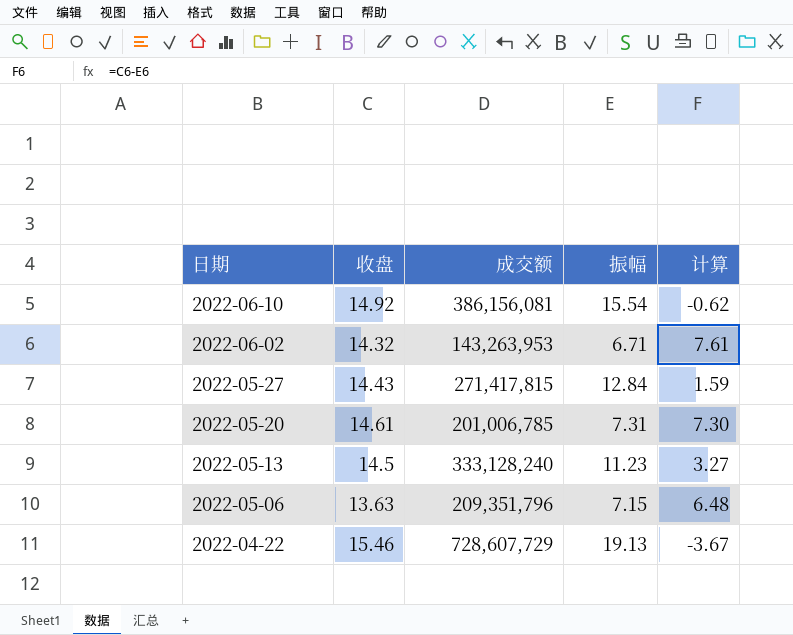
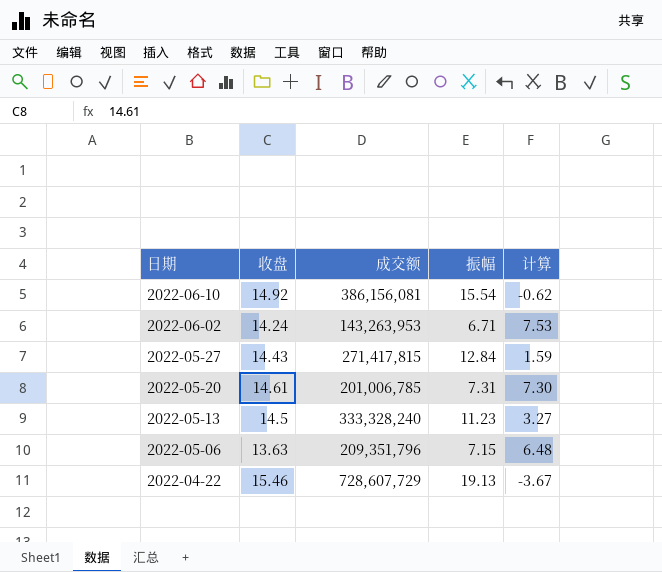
2022-06-02 | 收盘: 14.32 -> 14.24
2022-06-02 | 计算: 7.61 -> 7.53
2022-05-13 | 成交额: 333,128,240 -> 333,328,240

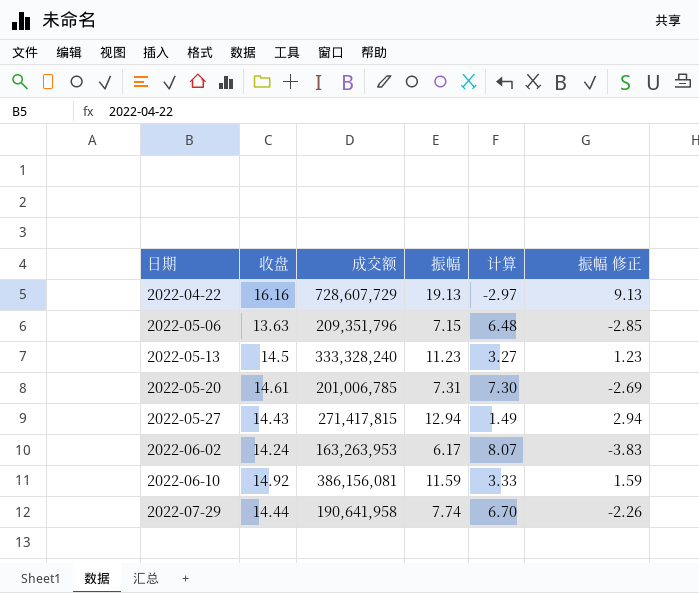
row order: 日期 descending -> 日期 ascending
column 振幅 修正 | formula: none -> [振幅] - 10
2022-04-22 | 收盘: 15.46 -> 16.16
2022-04-22 | 计算: -3.67 -> -2.97
2022-05-27 | 振幅: 12.84 -> 12.94
2022-05-27 | 计算: 1.59 -> 1.49
2022-06-02 | 成交额: 143,263,953 -> 163,263,953
2022-06-02 | 振幅: 6.71 -> 6.17
2022-06-02 | 计算: 7.53 -> 8.07
2022-06-10 | 振幅: 15.54 -> 11.59
2022-06-10 | 计算: -0.62 -> 3.33
row 2022-07-29: none -> 14.44 | 190,641,958 | 7.74 | 6.70 | -2.26

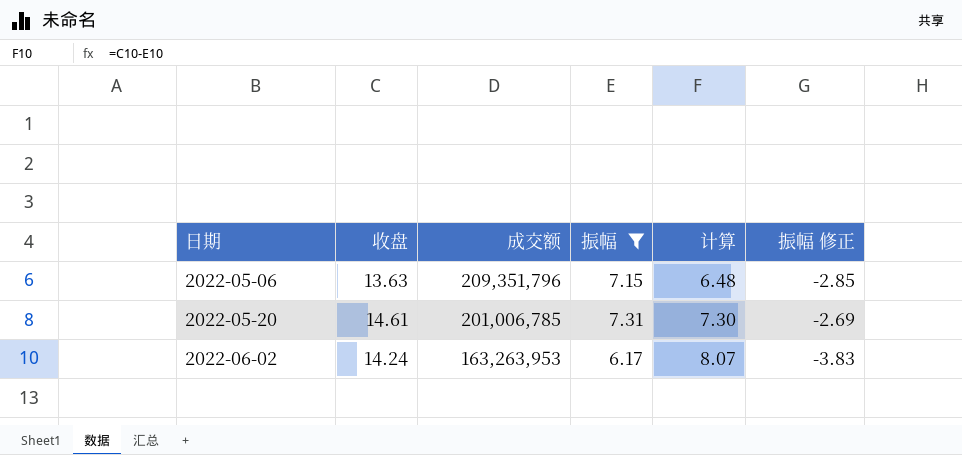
filter: none -> 振幅 <= 7.31

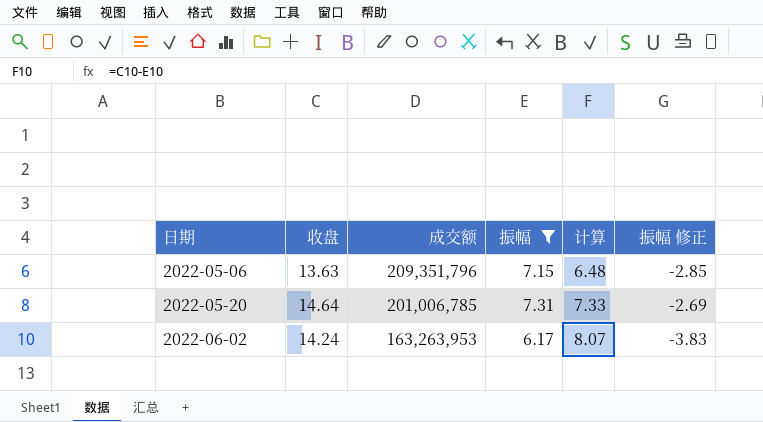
2022-05-20 | 收盘: 14.61 -> 14.64
2022-05-20 | 计算: 7.30 -> 7.33

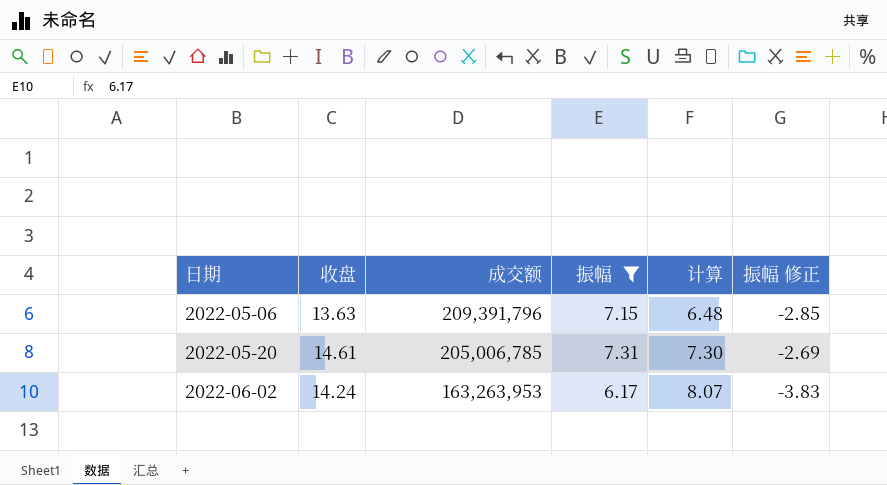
2022-05-06 | 成交额: 209,351,796 -> 209,391,796
2022-05-20 | 收盘: 14.64 -> 14.61
2022-05-20 | 成交额: 201,006,785 -> 205,006,785
2022-05-20 | 计算: 7.33 -> 7.30

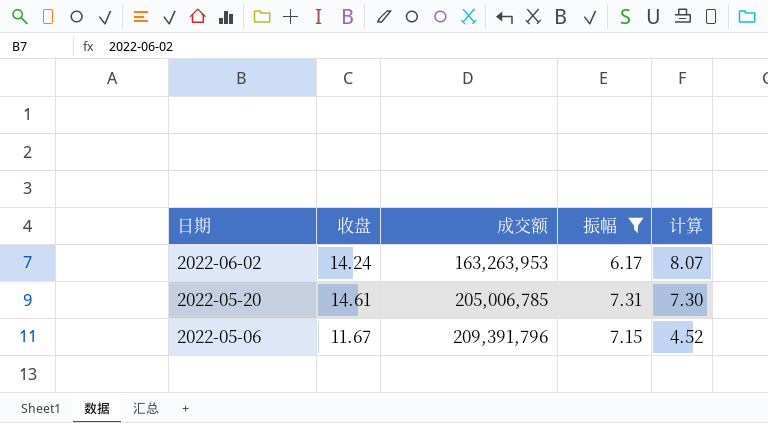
row order: 日期 ascending -> 日期 descending
column 振幅 修正 | formula: [振幅] - 10 -> none
2022-05-06 | 收盘: 13.63 -> 11.67
2022-05-06 | 计算: 6.48 -> 4.52

